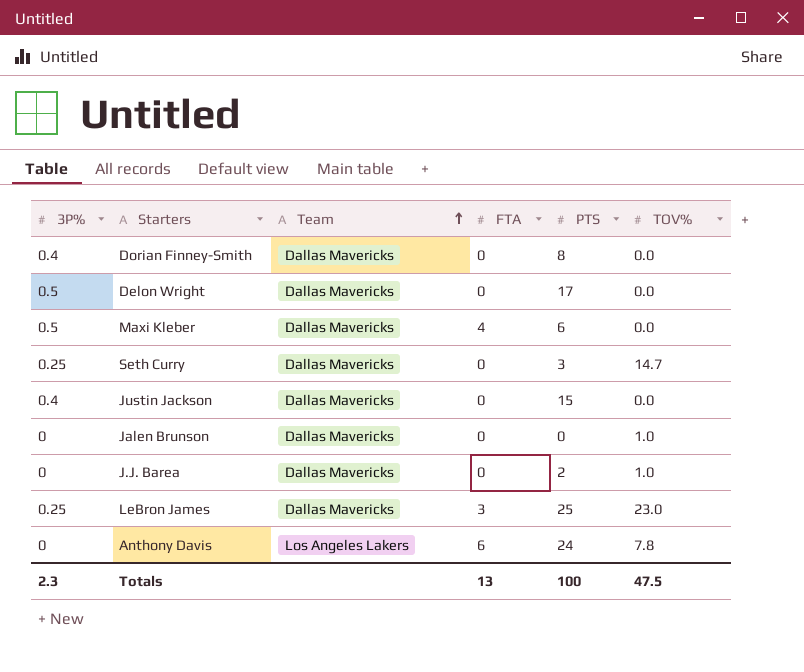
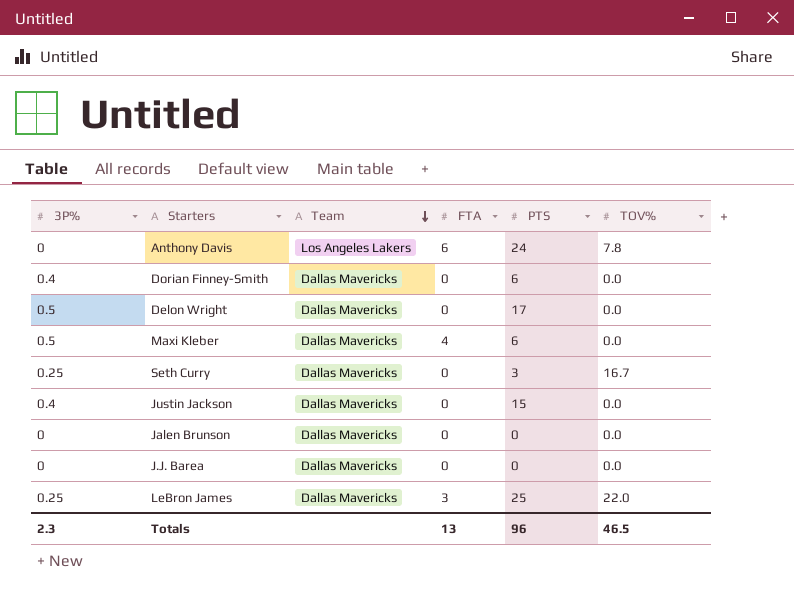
row order: Team ascending -> Team descending
Dorian Finney-Smith | PTS: 8 -> 6
Seth Curry | TOV%: 14.7 -> 16.7
Jalen Brunson | TOV%: 1.0 -> 0.0
J.J. Barea | PTS: 2 -> 0
J.J. Barea | TOV%: 1.0 -> 0.0
LeBron James | TOV%: 23.0 -> 22.0
Totals | PTS: 100 -> 96
Totals | TOV%: 47.5 -> 46.5

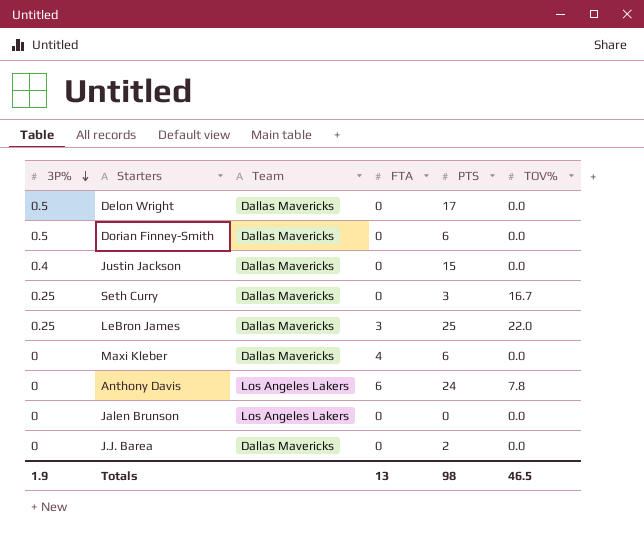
row order: Team descending -> 3P% descending
Dorian Finney-Smith | 3P%: 0.4 -> 0.5
Maxi Kleber | 3P%: 0.5 -> 0
Jalen Brunson | Team: Dallas Mavericks -> Los Angeles Lakers
J.J. Barea | PTS: 0 -> 2
Totals | 3P%: 2.3 -> 1.9
Totals | PTS: 96 -> 98

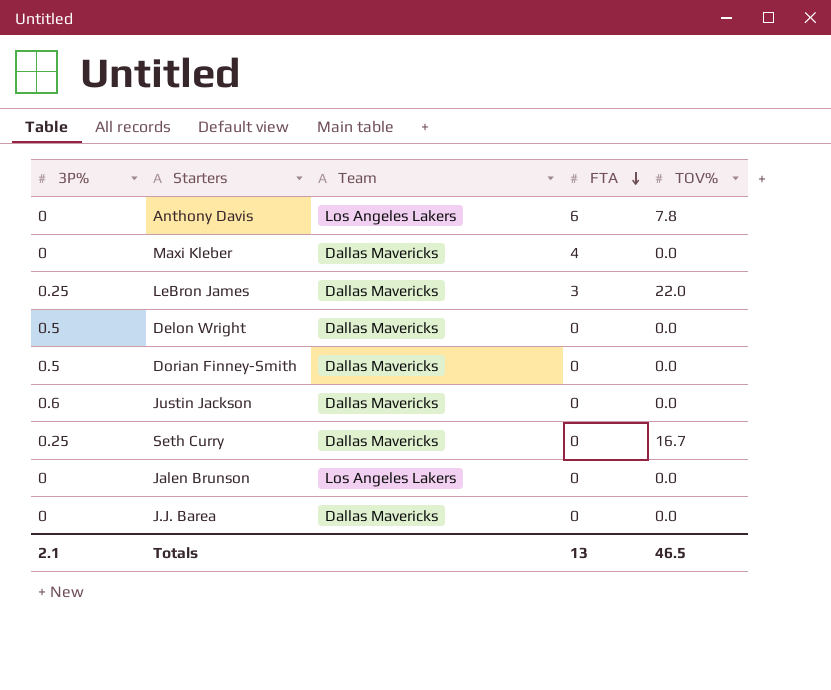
row order: 3P% descending -> FTA descending
column PTS | position: 5 -> none
Justin Jackson | 3P%: 0.4 -> 0.6
Totals | 3P%: 1.9 -> 2.1

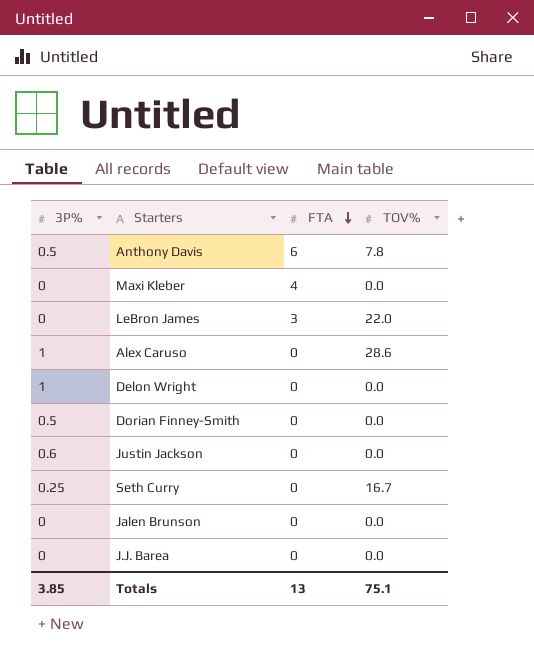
column Team | position: 3 -> none
Anthony Davis | 3P%: 0 -> 0.5
LeBron James | 3P%: 0.25 -> 0
row Alex Caruso: none -> 1 | 0 | 28.6
Delon Wright | 3P%: 0.5 -> 1
Totals | 3P%: 2.1 -> 3.85
Totals | TOV%: 46.5 -> 75.1

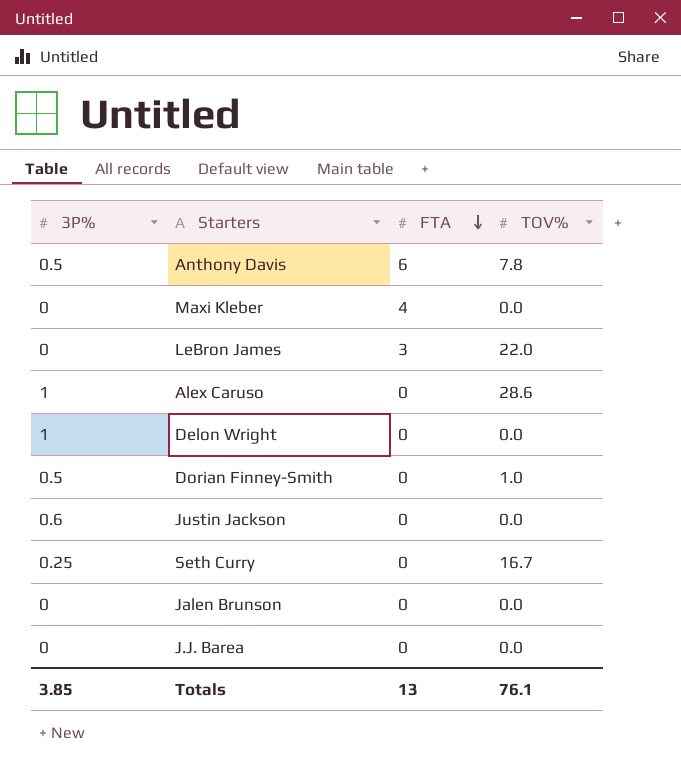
Dorian Finney-Smith | TOV%: 0.0 -> 1.0
Totals | TOV%: 75.1 -> 76.1

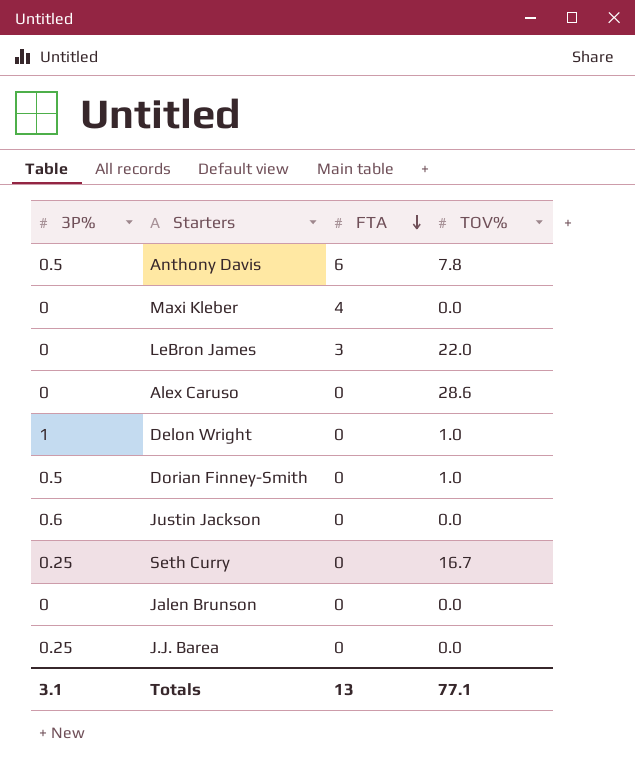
Alex Caruso | 3P%: 1 -> 0
Delon Wright | TOV%: 0.0 -> 1.0
J.J. Barea | 3P%: 0 -> 0.25
Totals | 3P%: 3.85 -> 3.1
Totals | TOV%: 76.1 -> 77.1

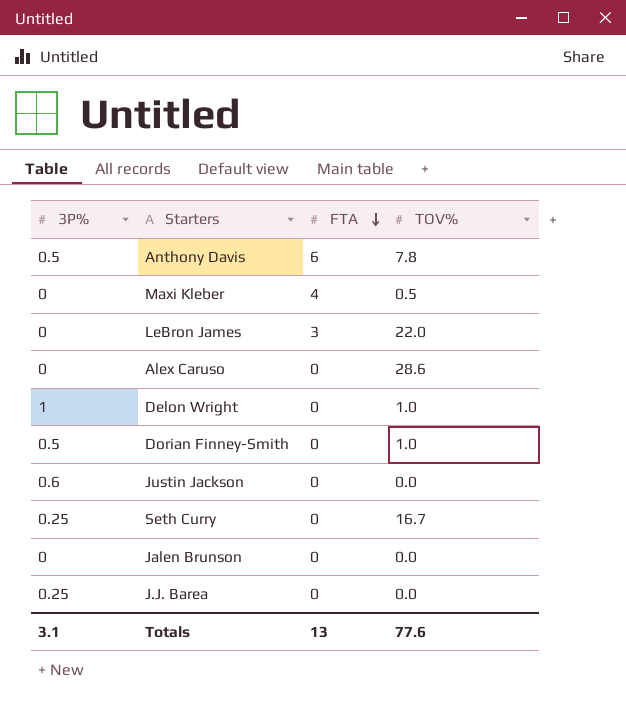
Maxi Kleber | TOV%: 0.0 -> 0.5
Totals | TOV%: 77.1 -> 77.6

